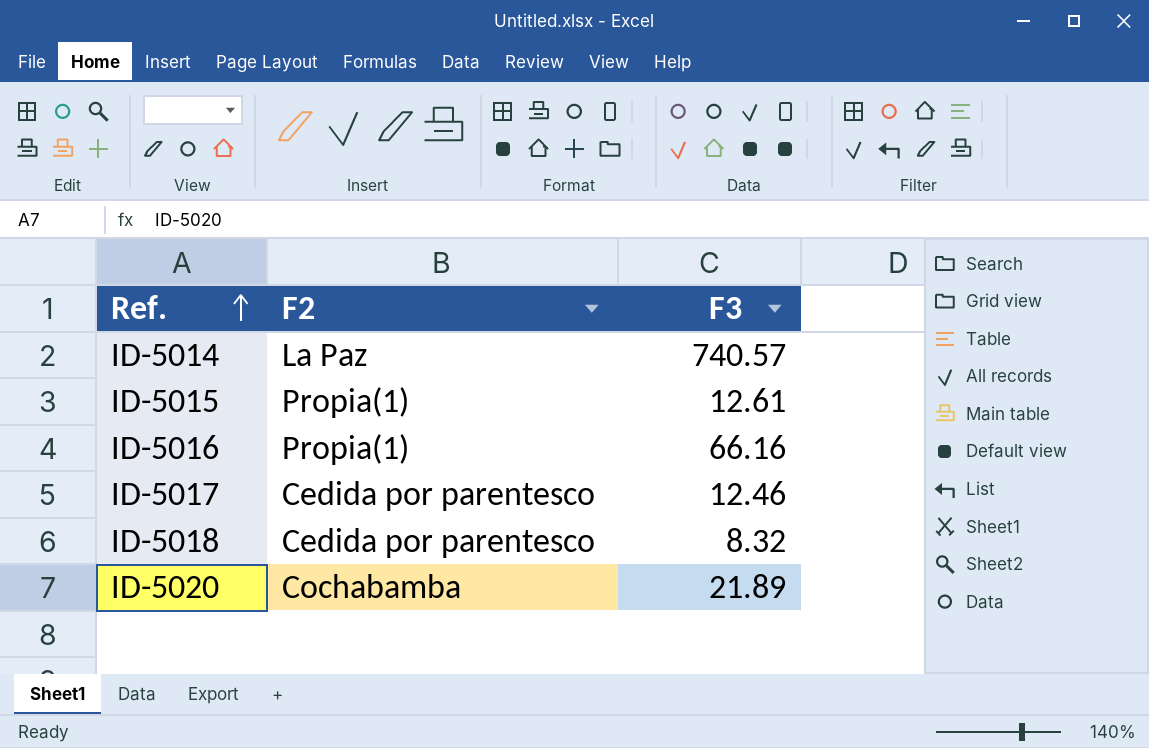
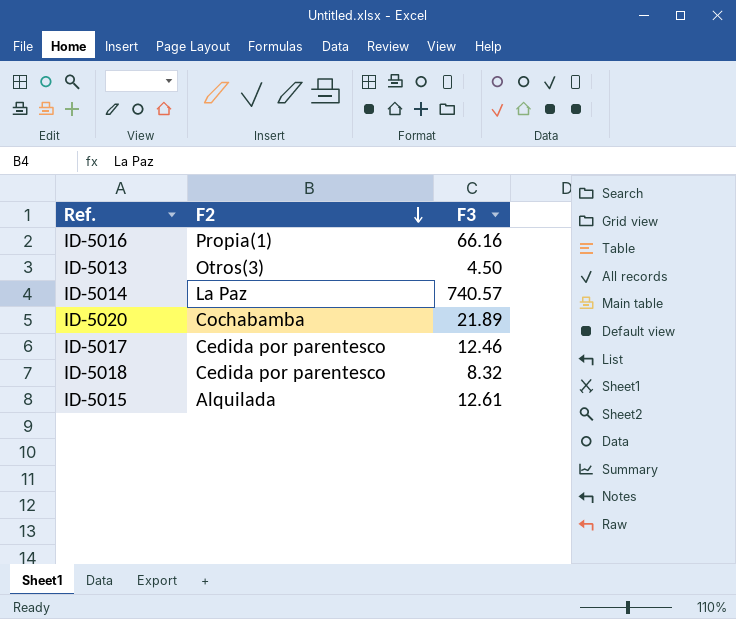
row order: Ref. ascending -> F2 descending
row ID-5013: none -> Otros(3) | 4.50
ID-5015 | F2: Propia(1) -> Alquilada

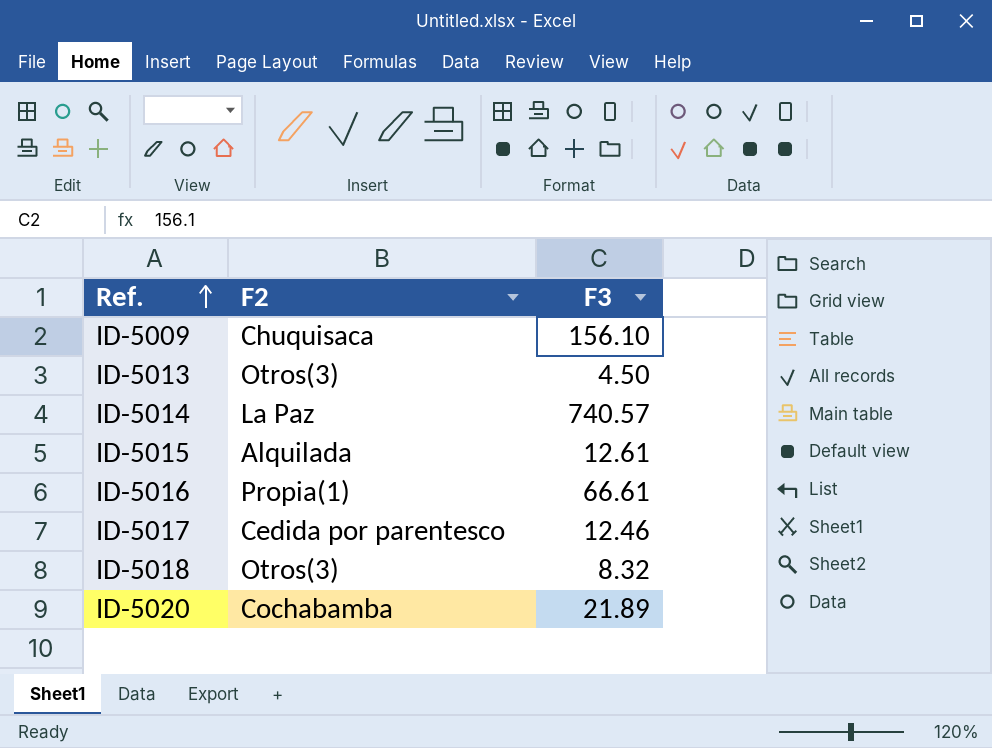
row order: F2 descending -> Ref. ascending
row ID-5009: none -> Chuquisaca | 156.10
ID-5016 | F3: 66.16 -> 66.61
ID-5018 | F2: Cedida por parentesco -> Otros(3)

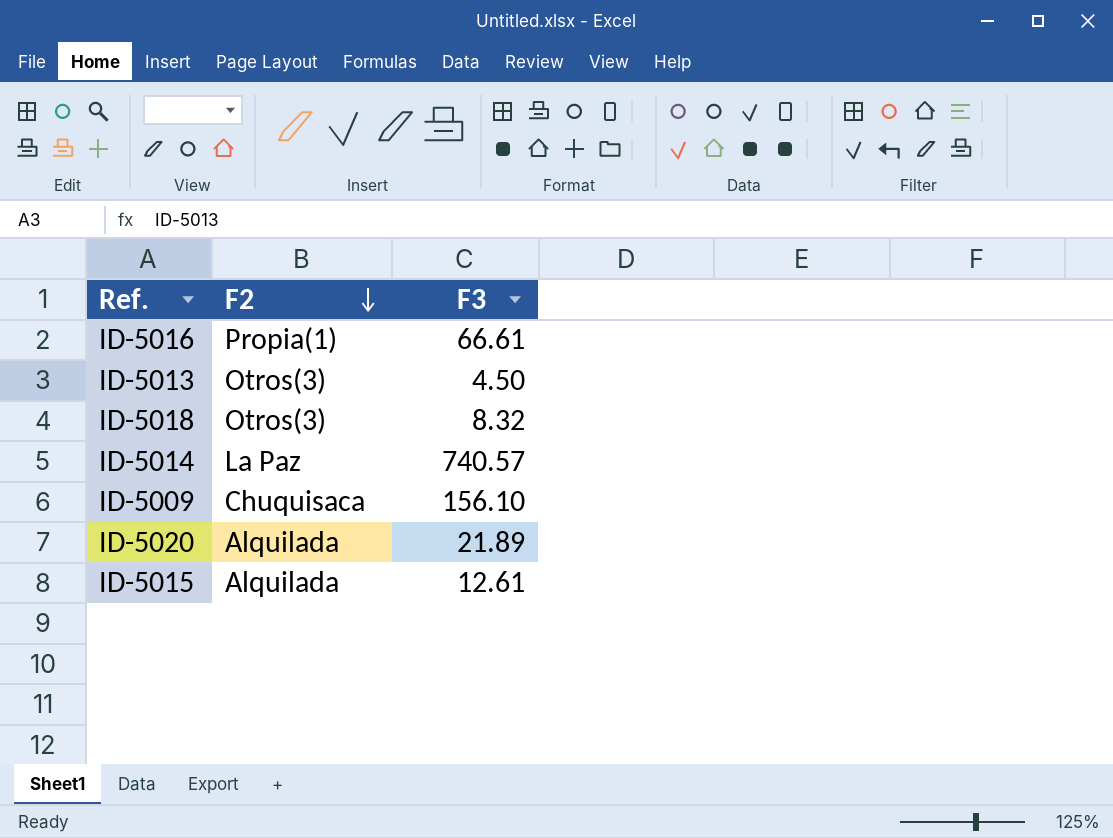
row order: Ref. ascending -> F2 descending
row ID-5017: Cedida por parentesco | 12.46 -> none
ID-5020 | F2: Cochabamba -> Alquilada

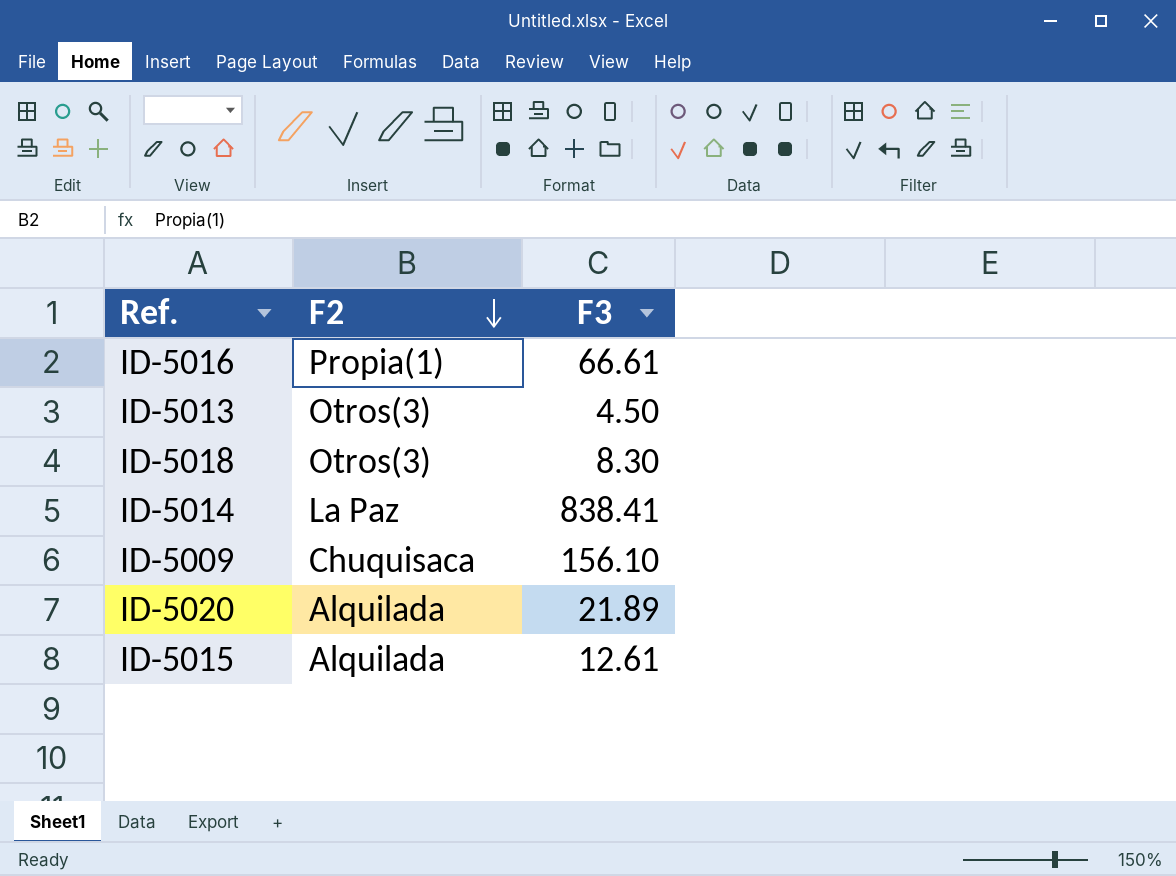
ID-5018 | F3: 8.32 -> 8.30
ID-5014 | F3: 740.57 -> 838.41

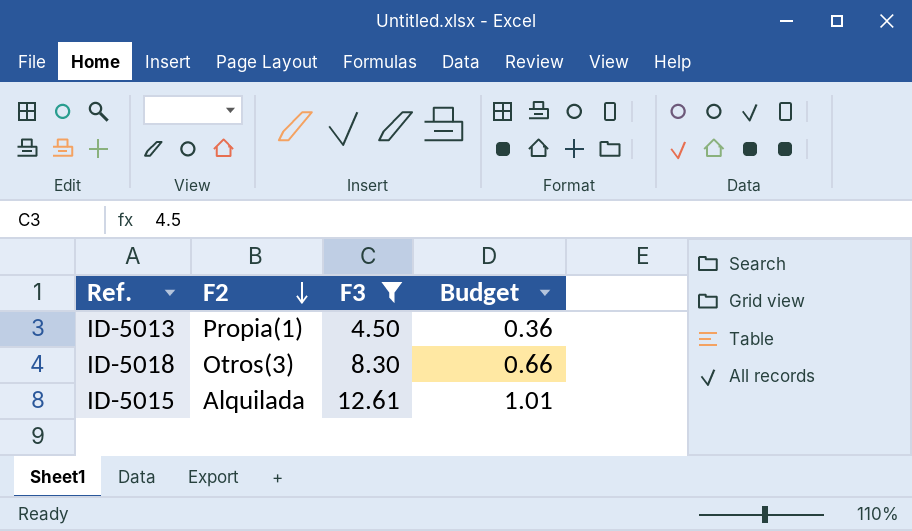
filter: none -> F3 <= 12.61
column Budget | formula: none -> [F3] * 0.08
ID-5013 | F2: Otros(3) -> Propia(1)

